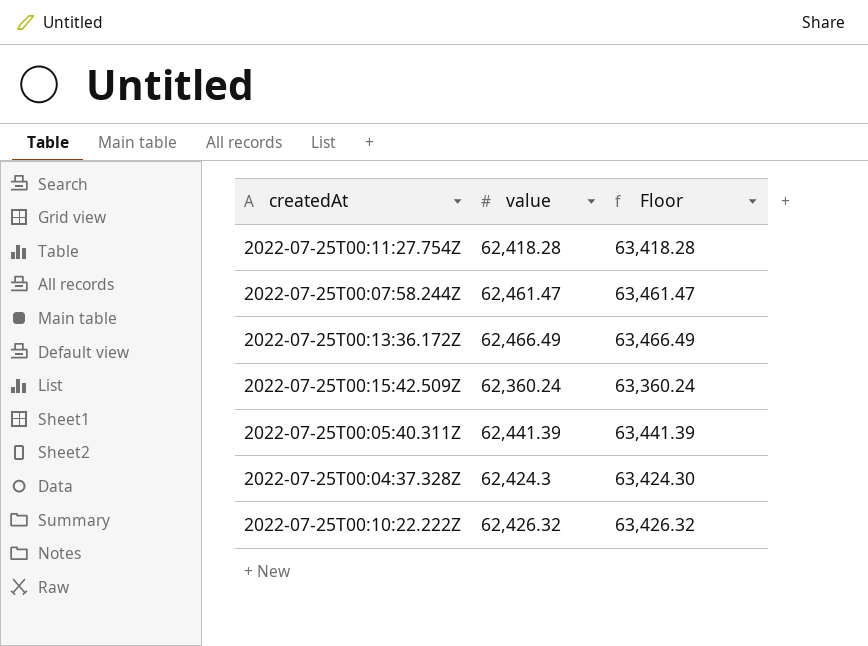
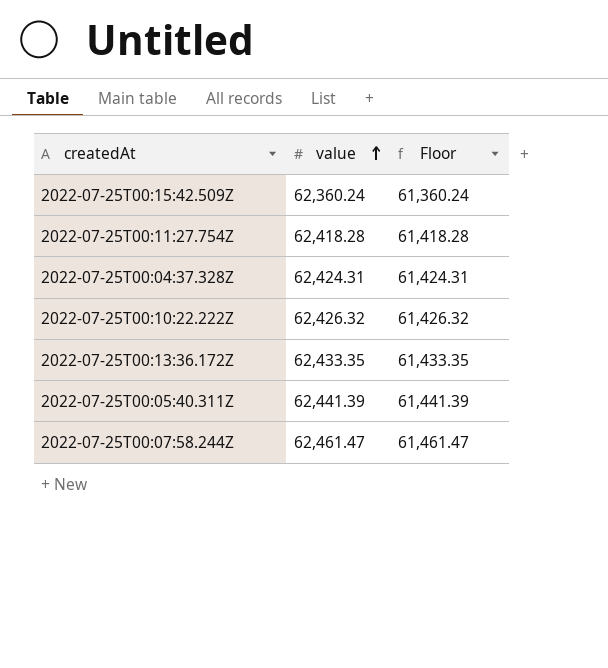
row order: none -> value ascending
column Floor | formula: [value] + 1000 -> [value] - 1000
2022-07-25T00:04:37.328Z | value: 62,424.3 -> 62,424.31
2022-07-25T00:13:36.172Z | value: 62,466.49 -> 62,433.35

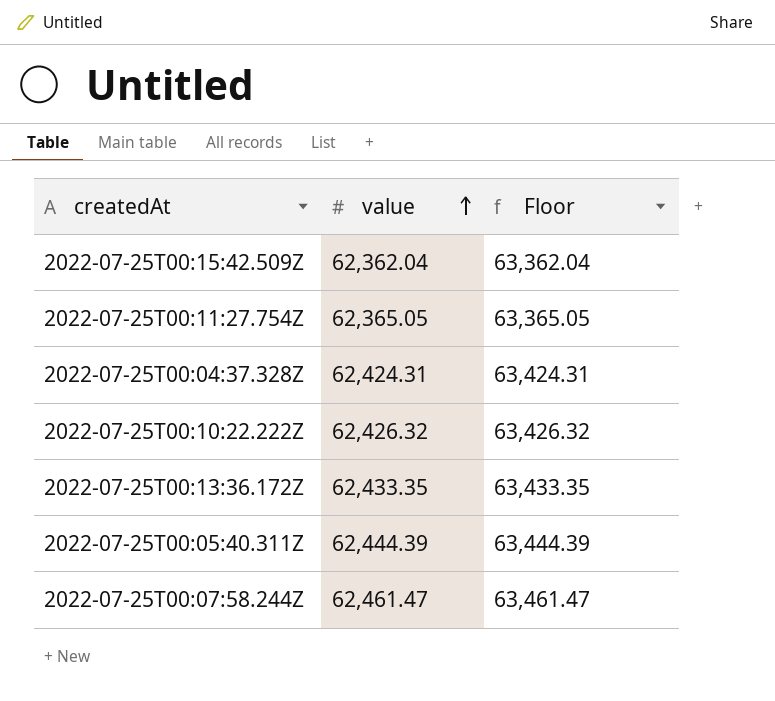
column Floor | formula: [value] - 1000 -> [value] + 1000
2022-07-25T00:15:42.509Z | value: 62,360.24 -> 62,362.04
2022-07-25T00:11:27.754Z | value: 62,418.28 -> 62,365.05
2022-07-25T00:05:40.311Z | value: 62,441.39 -> 62,444.39

